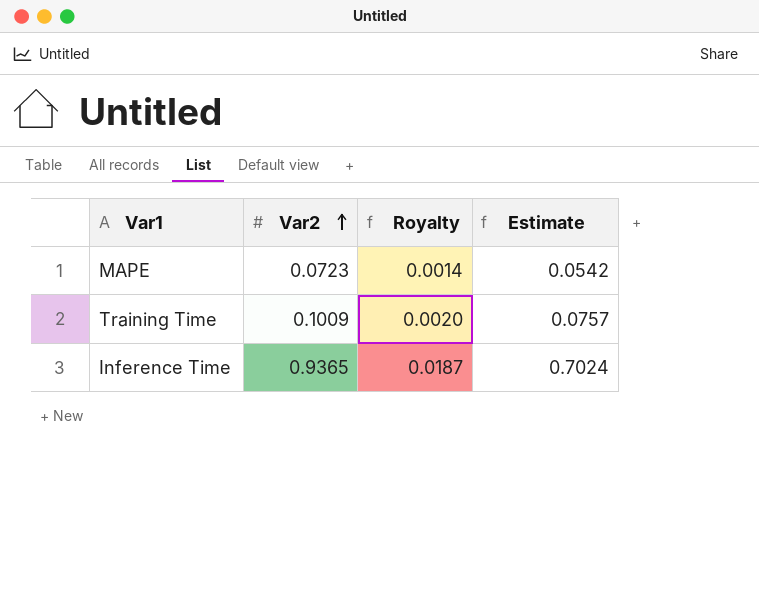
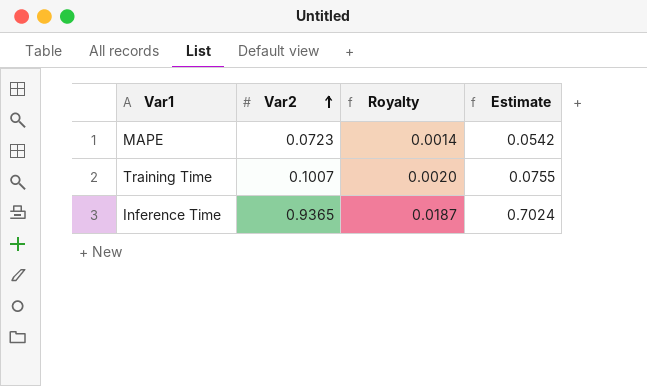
Training Time | Var2: 0.1009 -> 0.1007
Training Time | Estimate: 0.0757 -> 0.0755

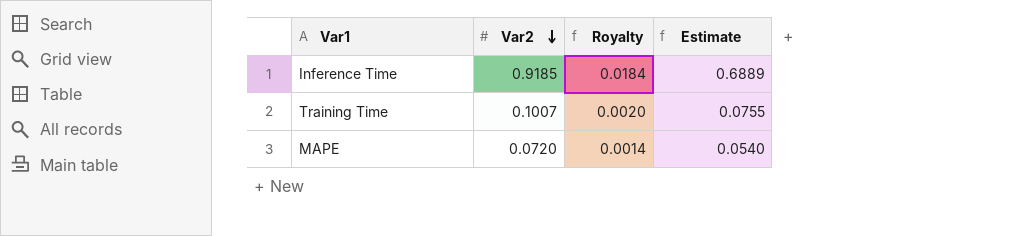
row order: Var2 ascending -> Var2 descending
Inference Time | Var2: 0.9365 -> 0.9185
Inference Time | Royalty: 0.0187 -> 0.0184
Inference Time | Estimate: 0.7024 -> 0.6889
MAPE | Var2: 0.0723 -> 0.0720
MAPE | Estimate: 0.0542 -> 0.0540

